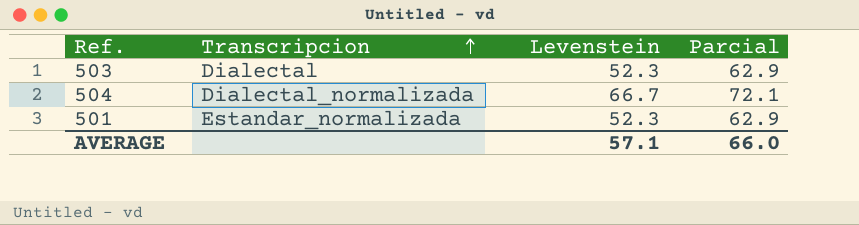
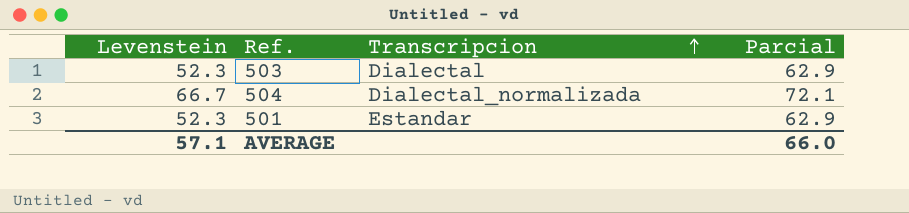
column Levenstein | position: 3 -> 1
501 | Transcripcion: Estandar_normalizada -> Estandar

